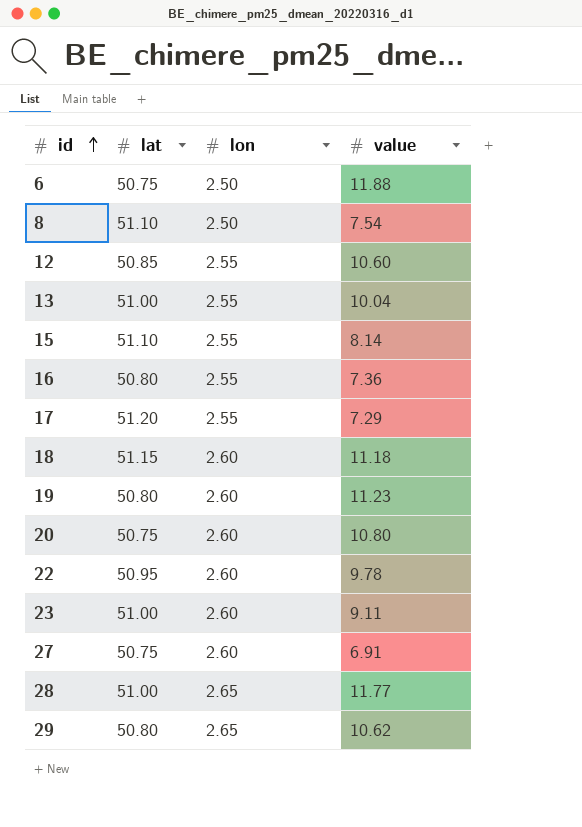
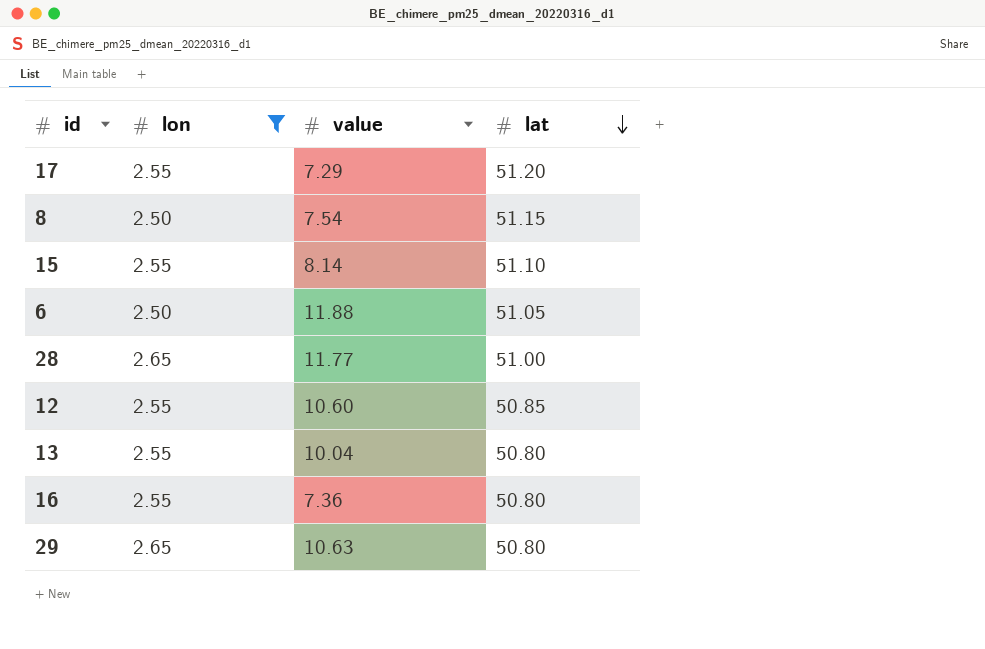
filter: none -> lon != 2.60
row order: id ascending -> lat descending
column lat | position: 2 -> 4
8 | lat: 51.10 -> 51.15
6 | lat: 50.75 -> 51.05
13 | lat: 51.00 -> 50.80
29 | value: 10.62 -> 10.63

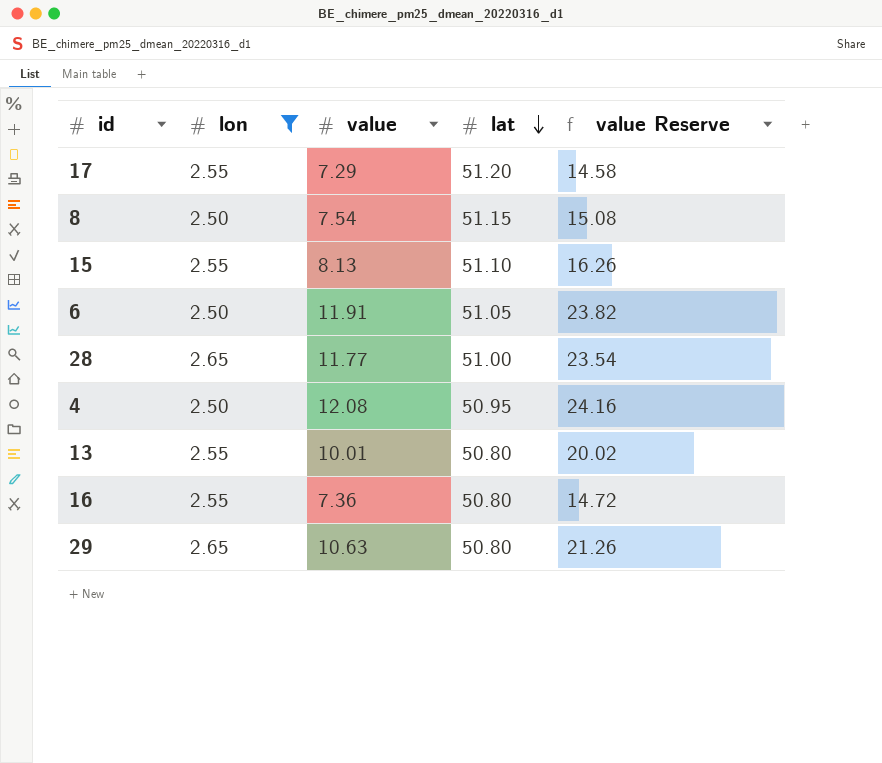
column value Reserve | formula: none -> [value] * 2
row 12: 2.55 | 10.60 | 50.85 -> none
15 | value: 8.14 -> 8.13
6 | value: 11.88 -> 11.91
row 4: none -> 2.50 | 12.08 | 50.95 | 24.16
13 | value: 10.04 -> 10.01

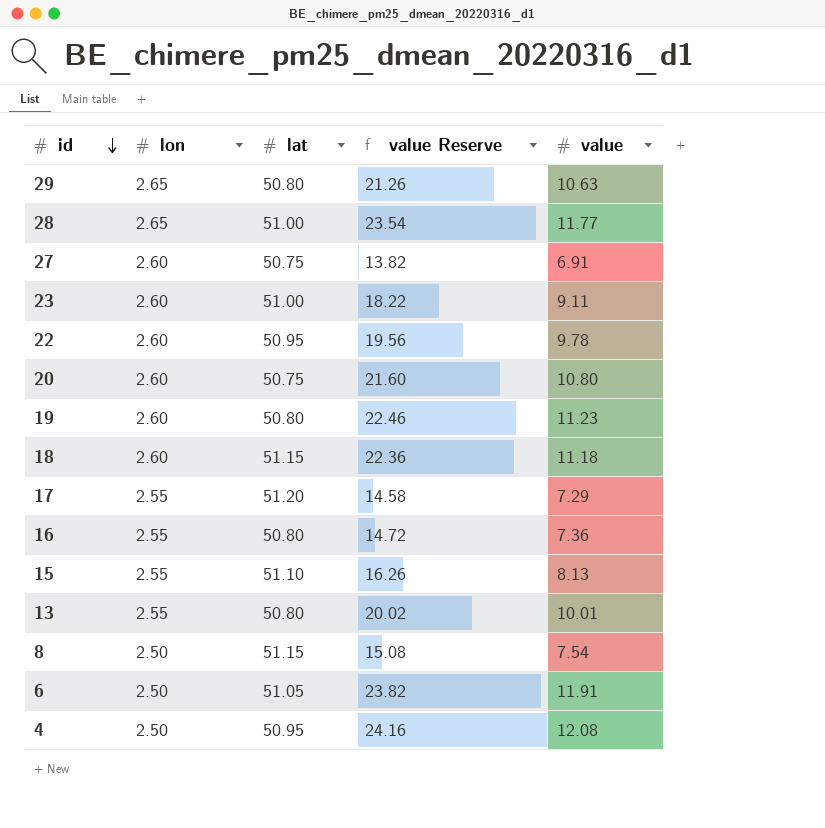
filter: lon != 2.60 -> none
row order: lat descending -> id descending
column value | position: 3 -> 5

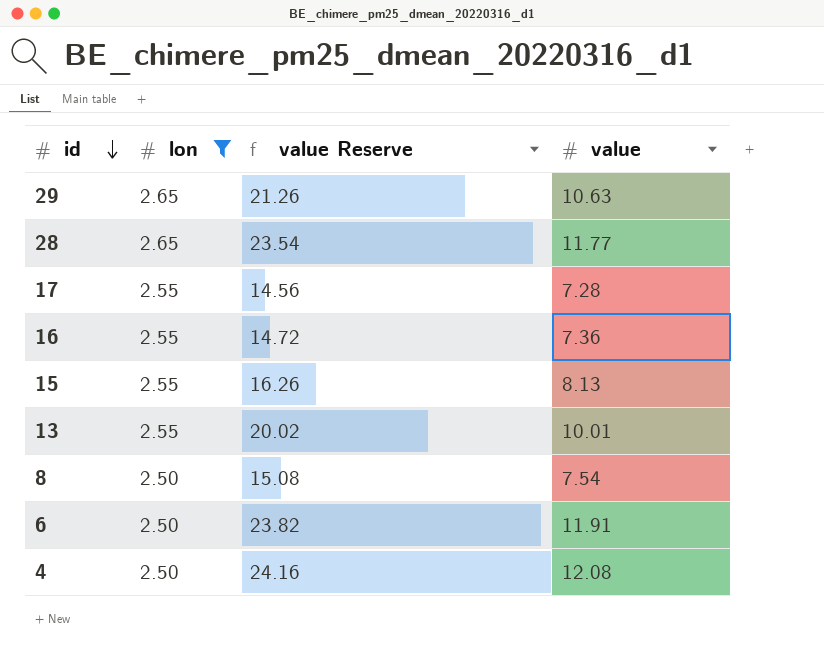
filter: none -> lon != 2.60
column lat | position: 3 -> none
17 | value Reserve: 14.58 -> 14.56
17 | value: 7.29 -> 7.28

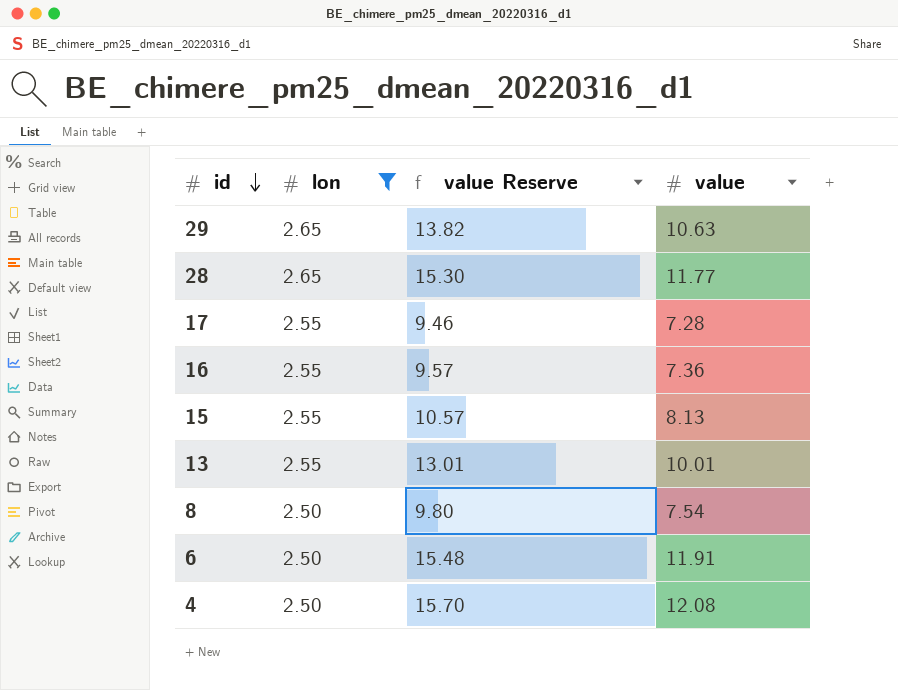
column value Reserve | formula: [value] * 2 -> [value] * 1.3

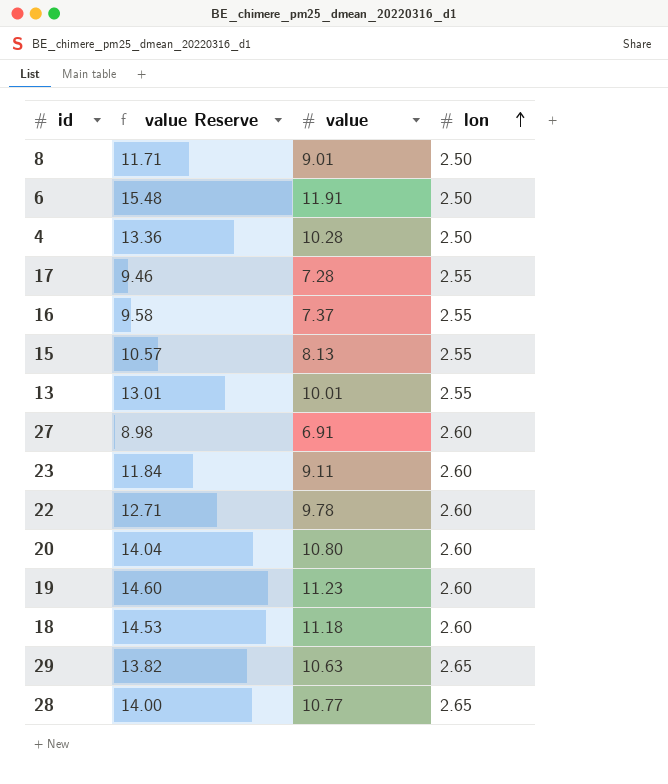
filter: lon != 2.60 -> none
row order: id descending -> lon ascending
column lon | position: 2 -> 4
8 | value Reserve: 9.80 -> 11.71
8 | value: 7.54 -> 9.01
4 | value Reserve: 15.70 -> 13.36
4 | value: 12.08 -> 10.28
16 | value Reserve: 9.57 -> 9.58
16 | value: 7.36 -> 7.37
28 | value Reserve: 15.30 -> 14.00
28 | value: 11.77 -> 10.77

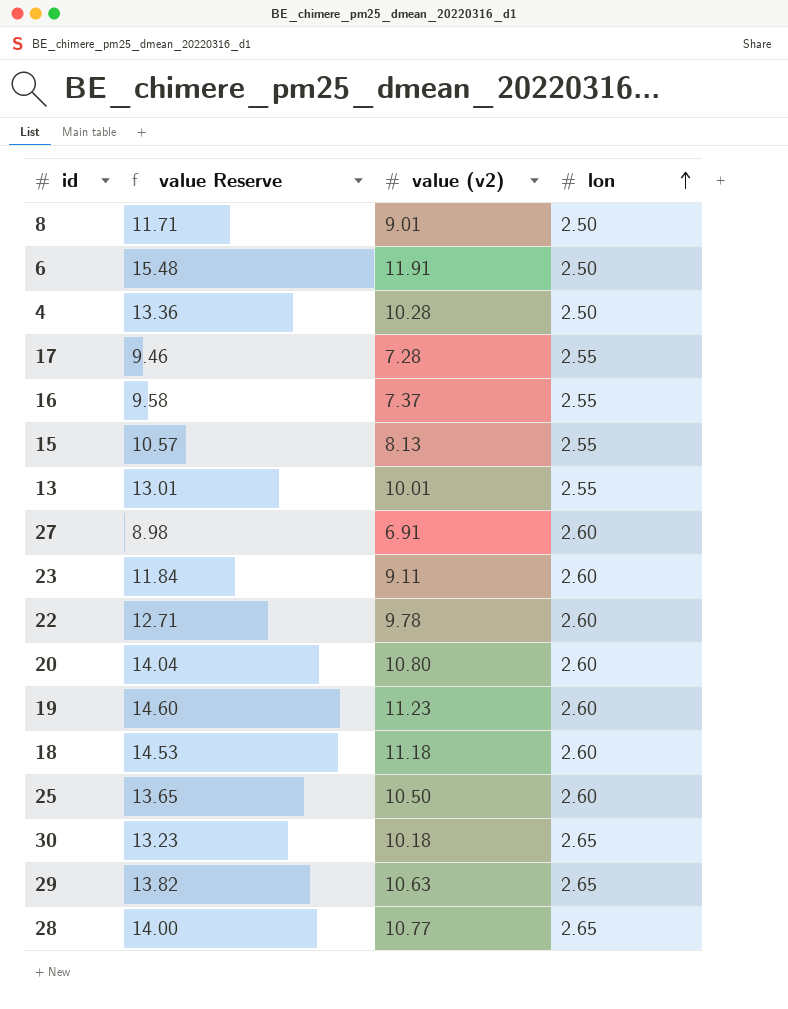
column name: value -> value (v2)
row 25: none -> 13.65 | 10.50 | 2.60
row 30: none -> 13.23 | 10.18 | 2.65

